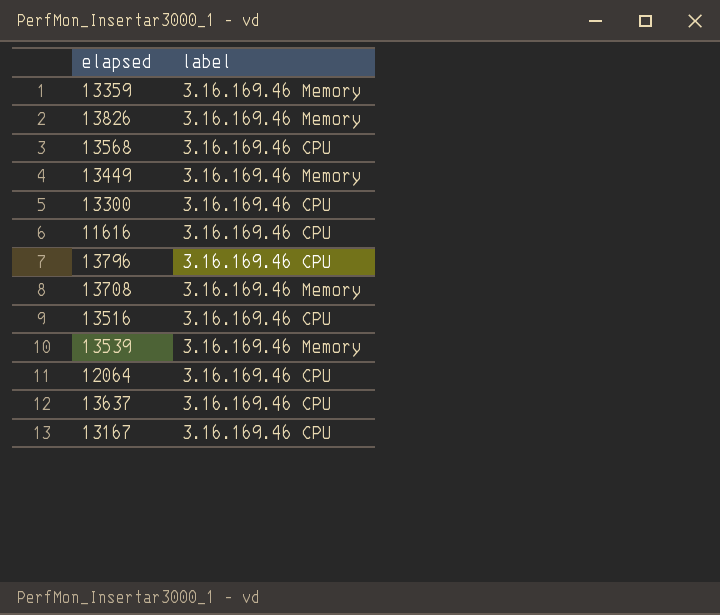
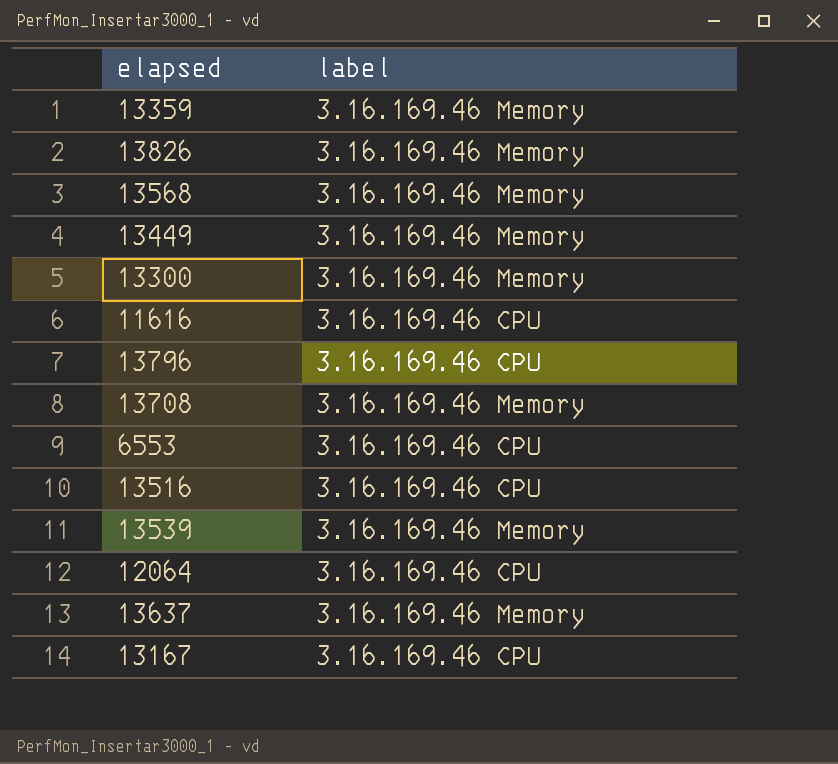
13568 | label: 3.16.169.46 CPU -> 3.16.169.46 Memory
13300 | label: 3.16.169.46 CPU -> 3.16.169.46 Memory
row 6553: none -> 3.16.169.46 CPU
13637 | label: 3.16.169.46 CPU -> 3.16.169.46 Memory

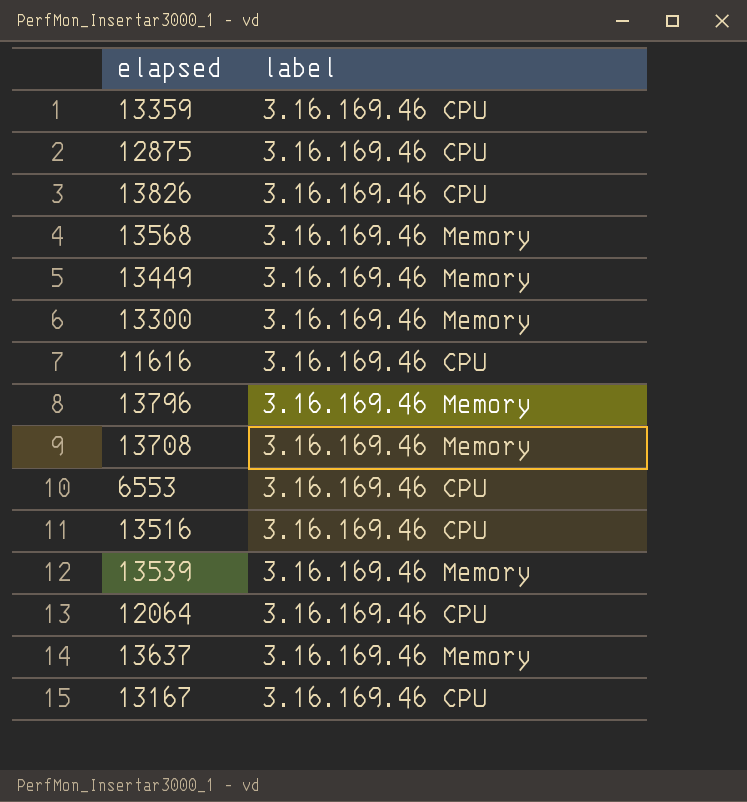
13359 | label: 3.16.169.46 Memory -> 3.16.169.46 CPU
row 12875: none -> 3.16.169.46 CPU
13826 | label: 3.16.169.46 Memory -> 3.16.169.46 CPU
13796 | label: 3.16.169.46 CPU -> 3.16.169.46 Memory

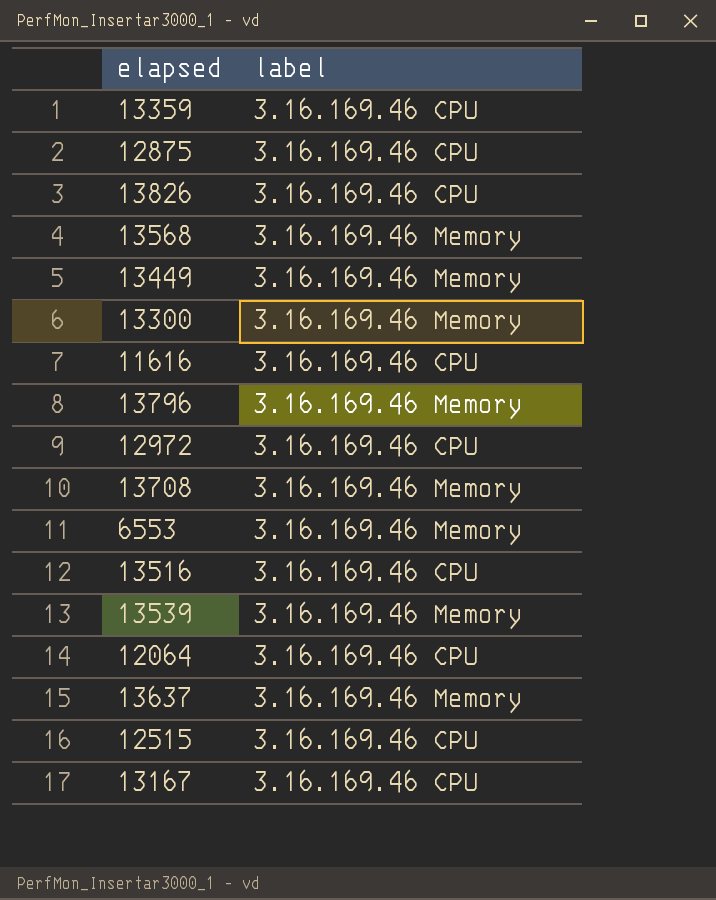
row 12972: none -> 3.16.169.46 CPU
6553 | label: 3.16.169.46 CPU -> 3.16.169.46 Memory
row 12515: none -> 3.16.169.46 CPU

